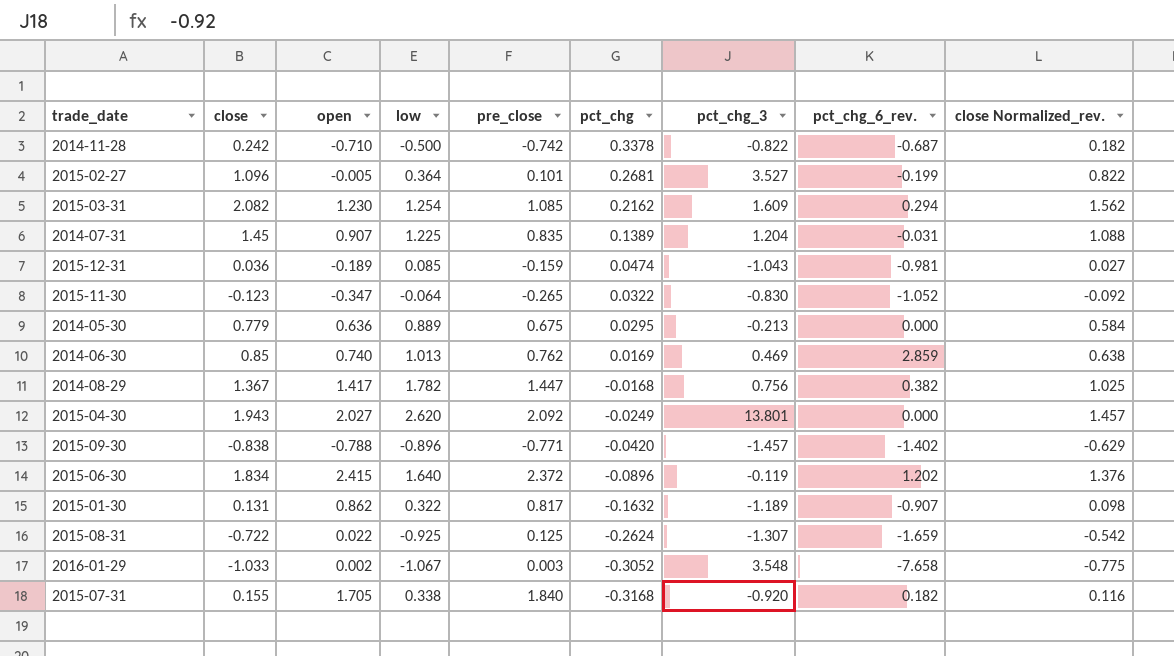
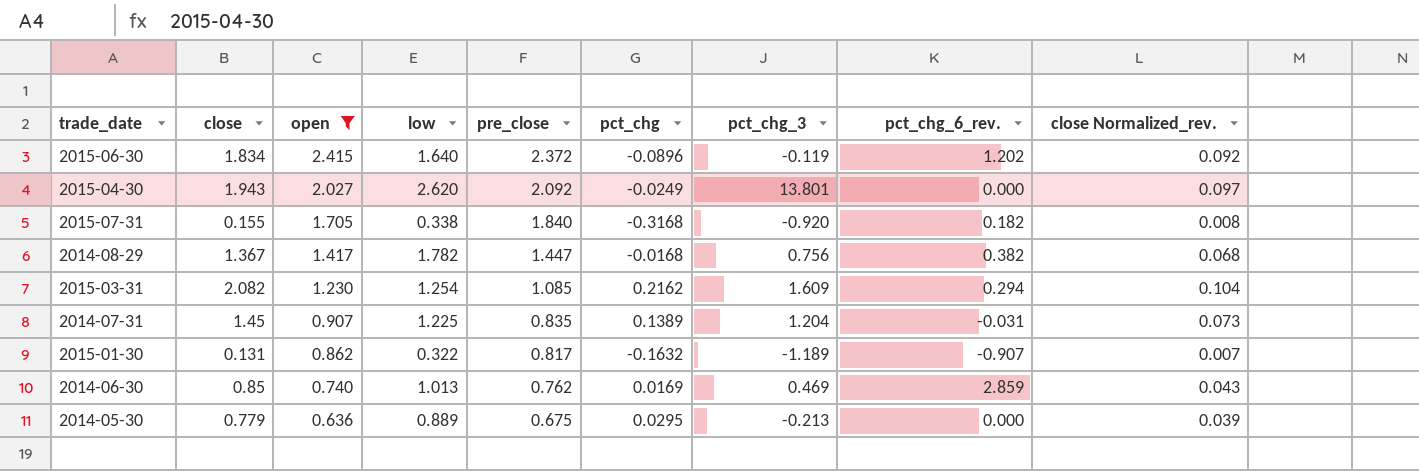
filter: none -> open >= 0.636
row order: pct_chg descending -> open descending
column close Normalized_rev. | formula: [close] * 0.75 -> [close] * 0.05

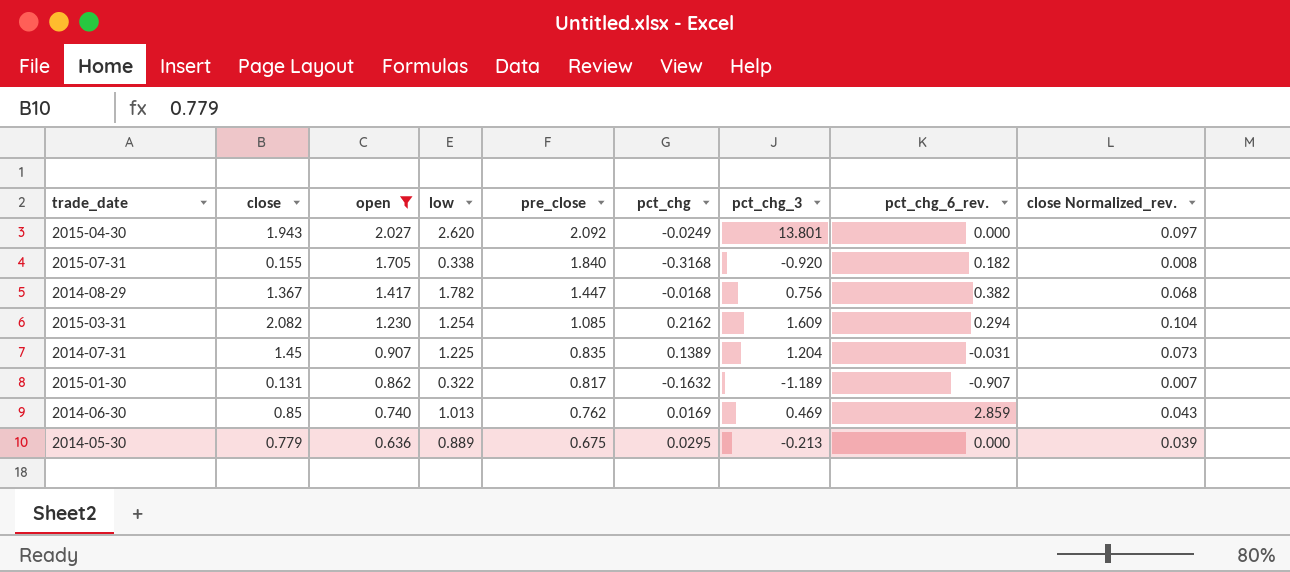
row 2015-06-30: 1.834 | 2.415 | 1.640 | 2.372 | -0.0896 | -0.119 | 1.202 | 0.092 -> none

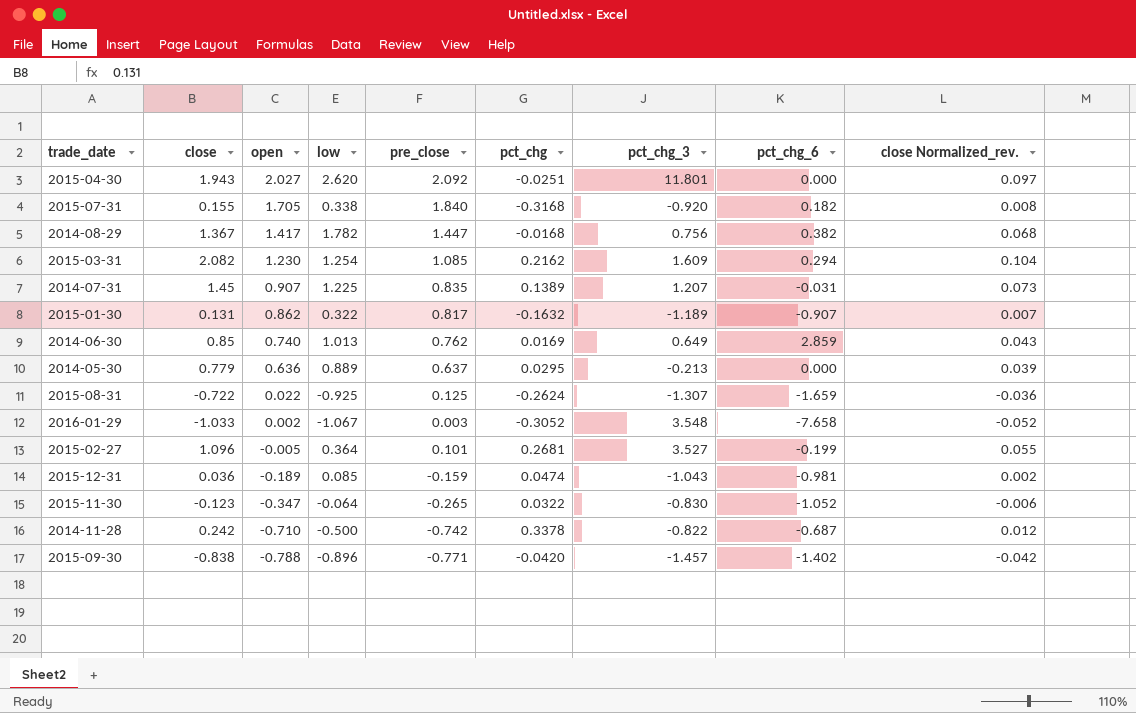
filter: open >= 0.636 -> none
column name: pct_chg_6_rev. -> pct_chg_6
2015-04-30 | pct_chg: -0.0249 -> -0.0251
2015-04-30 | pct_chg_3: 13.801 -> 11.801
2014-07-31 | pct_chg_3: 1.204 -> 1.207
2014-06-30 | pct_chg_3: 0.469 -> 0.649
2014-05-30 | pre_close: 0.675 -> 0.637

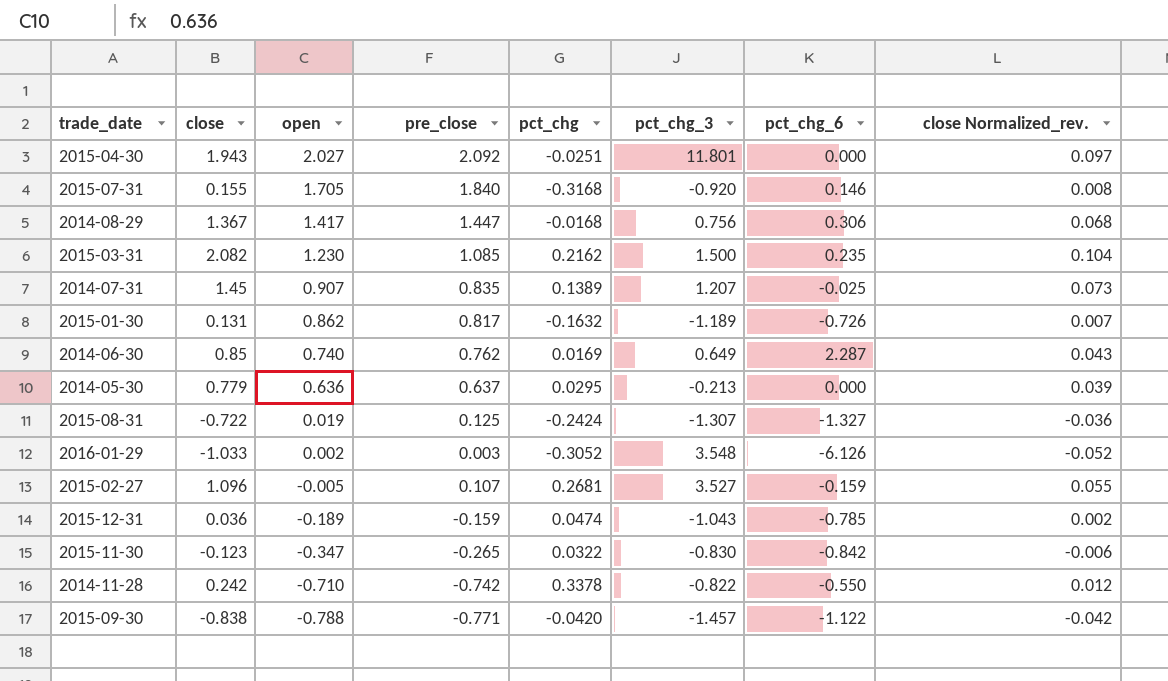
column low | position: 4 -> none
2015-07-31 | pct_chg_6: 0.182 -> 0.146
2014-08-29 | pct_chg_6: 0.382 -> 0.306
2015-03-31 | pct_chg_3: 1.609 -> 1.500
2015-03-31 | pct_chg_6: 0.294 -> 0.235
2014-07-31 | pct_chg_6: -0.031 -> -0.025
2015-01-30 | pct_chg_6: -0.907 -> -0.726
2014-06-30 | pct_chg_6: 2.859 -> 2.287
2015-08-31 | open: 0.022 -> 0.019
2015-08-31 | pct_chg: -0.2624 -> -0.2424
2015-08-31 | pct_chg_6: -1.659 -> -1.327
2016-01-29 | pct_chg_6: -7.658 -> -6.126
2015-02-27 | pre_close: 0.101 -> 0.107
2015-02-27 | pct_chg_6: -0.199 -> -0.159
2015-12-31 | pct_chg_6: -0.981 -> -0.785
2015-11-30 | pct_chg_6: -1.052 -> -0.842
2014-11-28 | pct_chg_6: -0.687 -> -0.550
2015-09-30 | pct_chg_6: -1.402 -> -1.122

